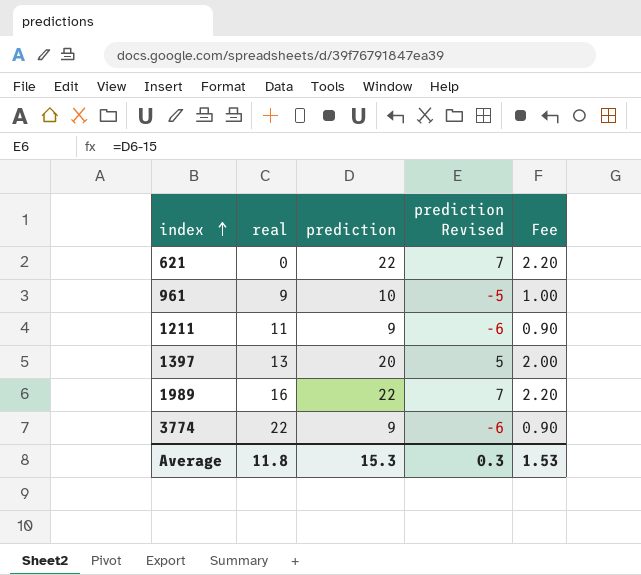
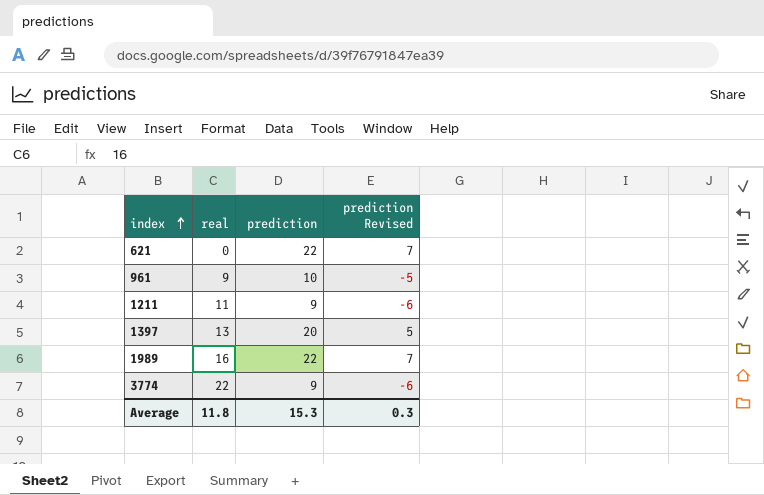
column Fee | formula: [prediction] * 0.1 -> none

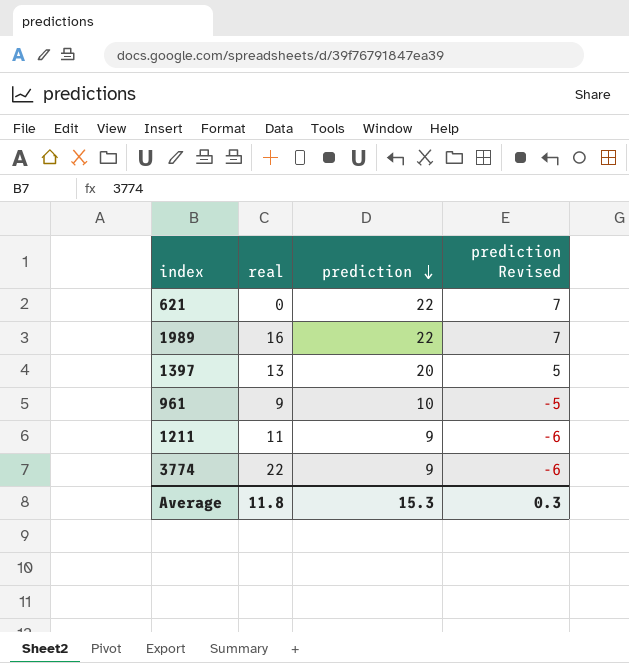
row order: index ascending -> prediction descending

